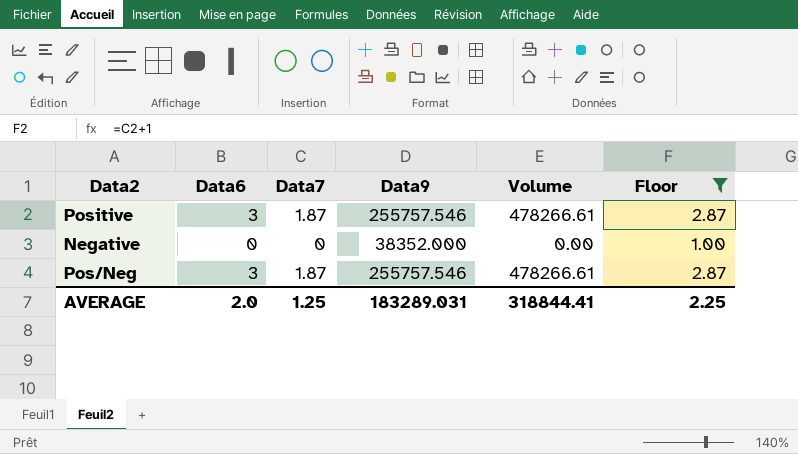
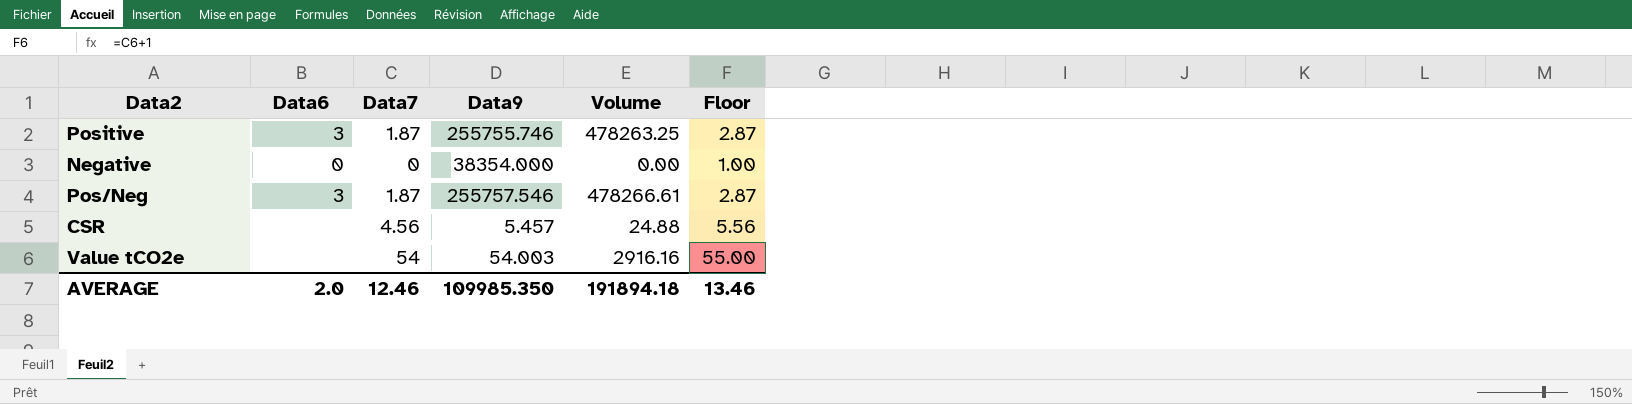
filter: Floor <= 2.87 -> none
Positive | Data9: 255757.546 -> 255755.746
Positive | Volume: 478266.61 -> 478263.25
Negative | Data9: 38352.000 -> 38354.000
AVERAGE | Data7: 1.25 -> 12.46
AVERAGE | Data9: 183289.031 -> 109985.350
AVERAGE | Volume: 318844.41 -> 191894.18
AVERAGE | Floor: 2.25 -> 13.46

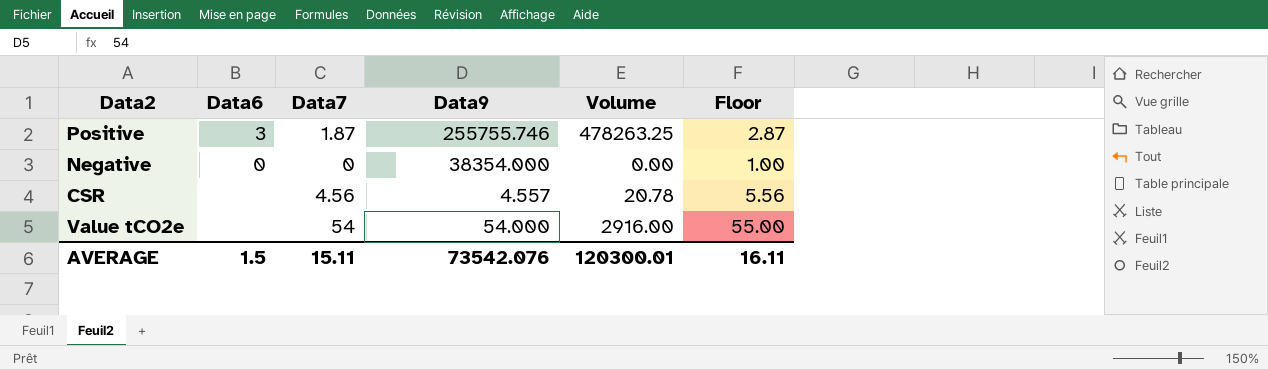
row Pos/Neg: 3 | 1.87 | 255757.546 | 478266.61 | 2.87 -> none
CSR | Data9: 5.457 -> 4.557
CSR | Volume: 24.88 -> 20.78
Value tCO2e | Data9: 54.003 -> 54.000
Value tCO2e | Volume: 2916.16 -> 2916.00
AVERAGE | Data6: 2.0 -> 1.5
AVERAGE | Data7: 12.46 -> 15.11
AVERAGE | Data9: 109985.350 -> 73542.076
AVERAGE | Volume: 191894.18 -> 120300.01
AVERAGE | Floor: 13.46 -> 16.11

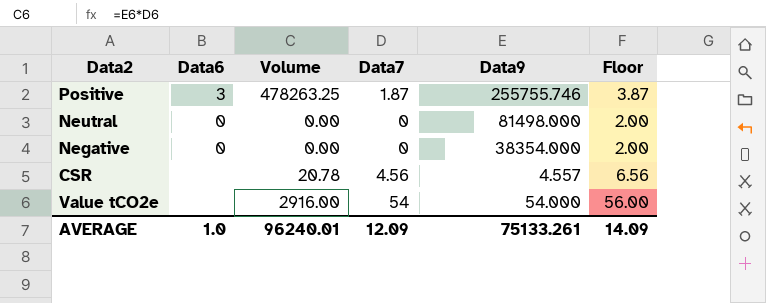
column Volume | position: 5 -> 3
column Floor | formula: [Data7] + 1 -> [Data7] + 2
row Neutral: none -> 0 | 0.00 | 0 | 81498.000 | 2.00
AVERAGE | Data6: 1.5 -> 1.0
AVERAGE | Volume: 120300.01 -> 96240.01
AVERAGE | Data7: 15.11 -> 12.09
AVERAGE | Data9: 73542.076 -> 75133.261
AVERAGE | Floor: 16.11 -> 14.09

